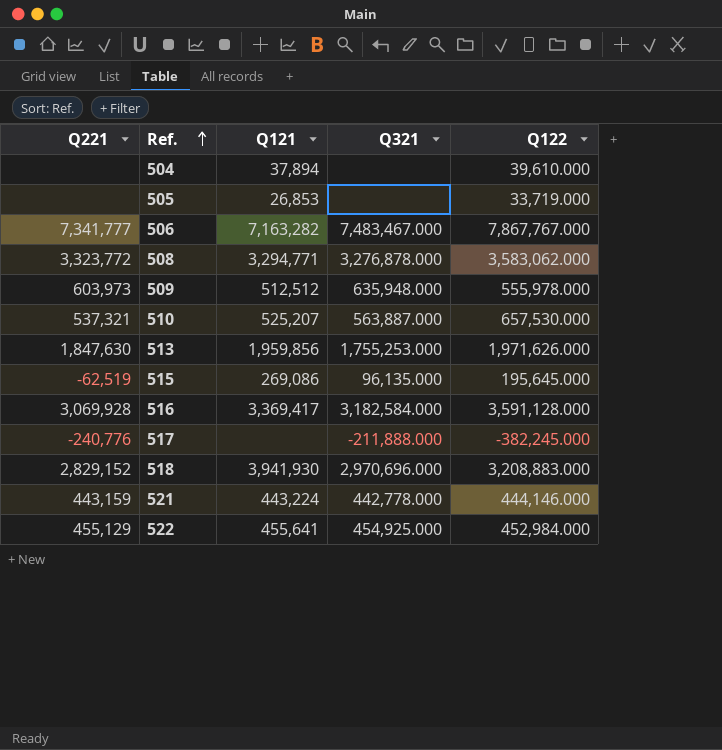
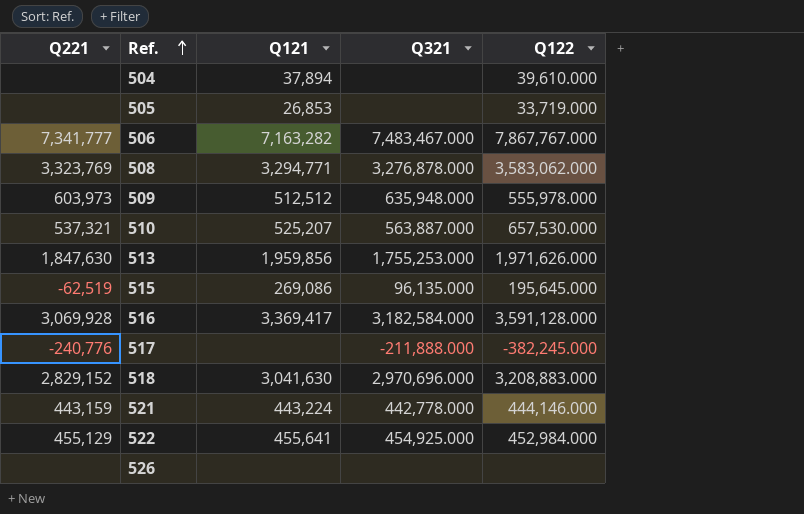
508 | Q221: 3,323,772 -> 3,323,769
518 | Q121: 3,941,930 -> 3,041,630
row 526: none -> none | none | none | none

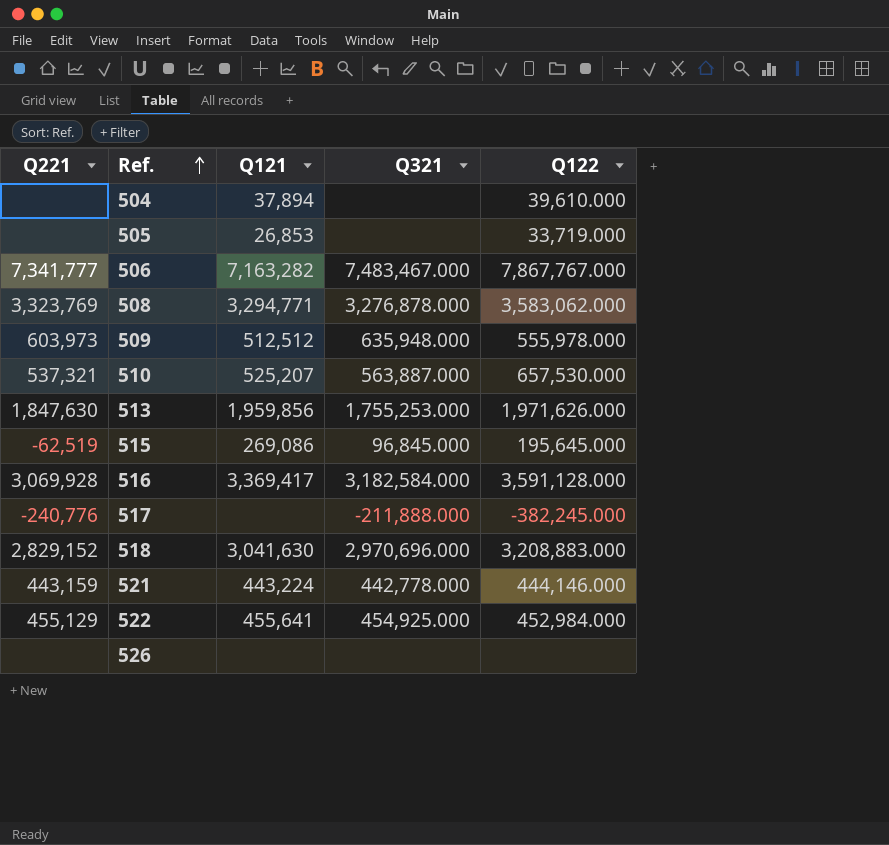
515 | Q321: 96,135.000 -> 96,845.000

